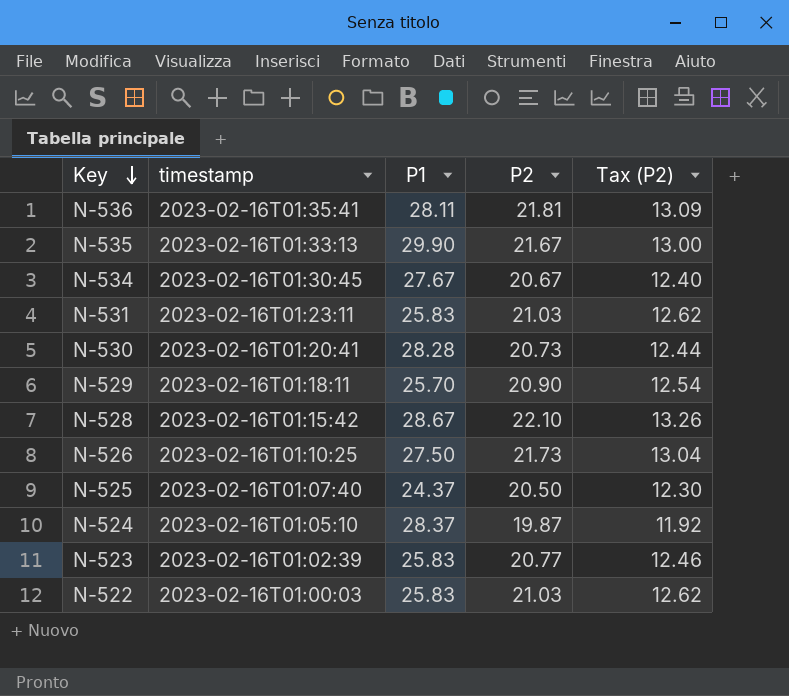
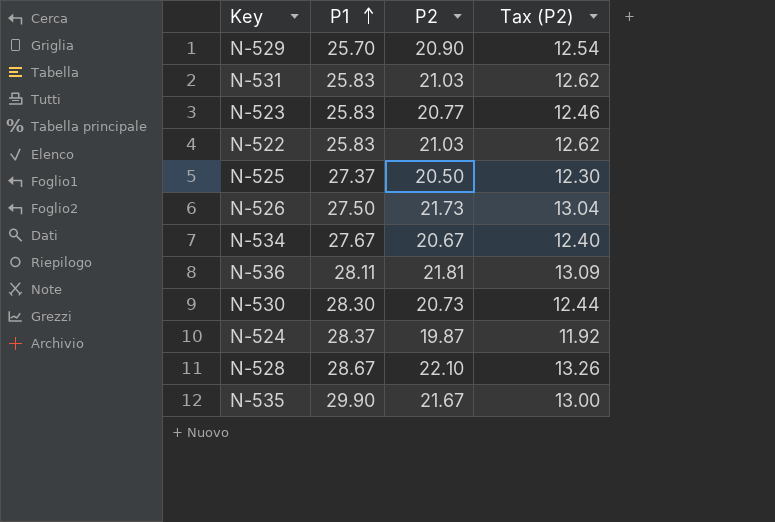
row order: Key descending -> P1 ascending
column timestamp | position: 2 -> none
N-525 | P1: 24.37 -> 27.37
N-530 | P1: 28.28 -> 28.30

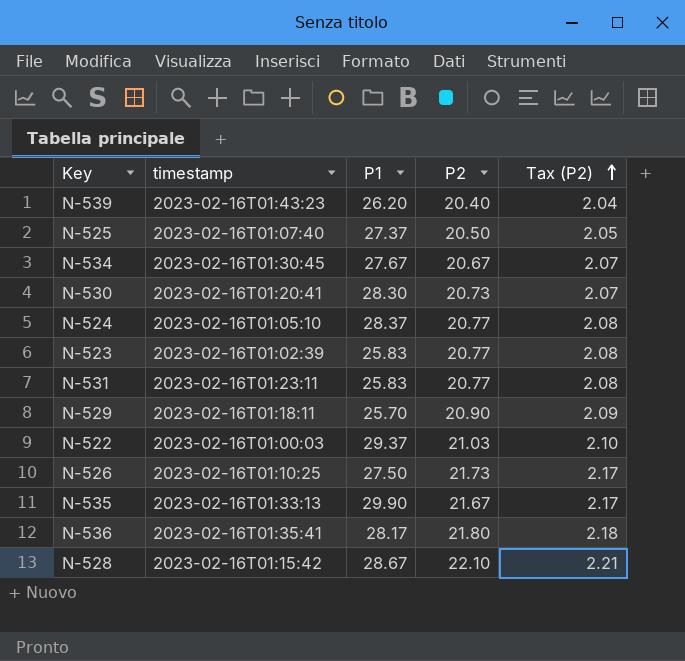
row order: P1 ascending -> Tax (P2) ascending
column timestamp | position: none -> 2
column Tax (P2) | formula: [P2] * 0.6 -> [P2] * 0.1
row N-539: none -> 2023-02-16T01:43:23 | 26.20 | 20.40 | 2.04
N-524 | P2: 19.87 -> 20.77
N-531 | P2: 21.03 -> 20.77
N-522 | P1: 25.83 -> 29.37
N-536 | P1: 28.11 -> 28.17
N-536 | P2: 21.81 -> 21.80

